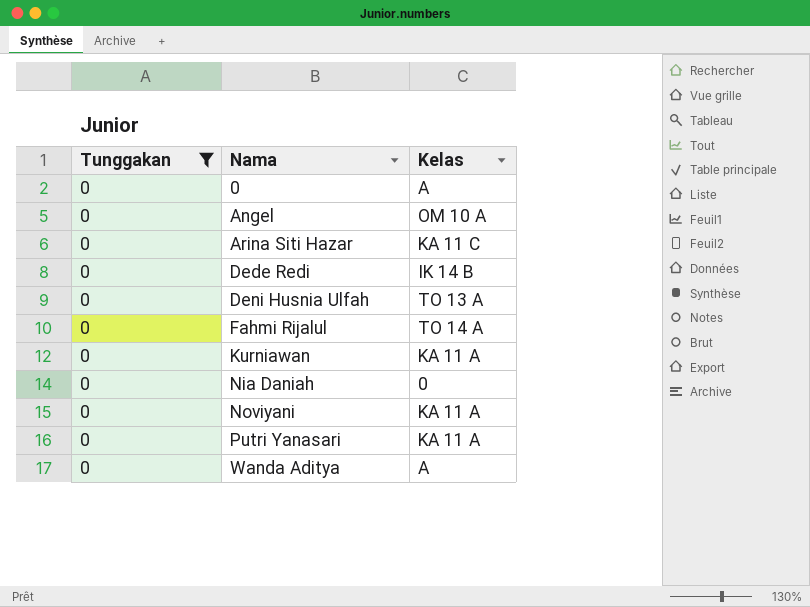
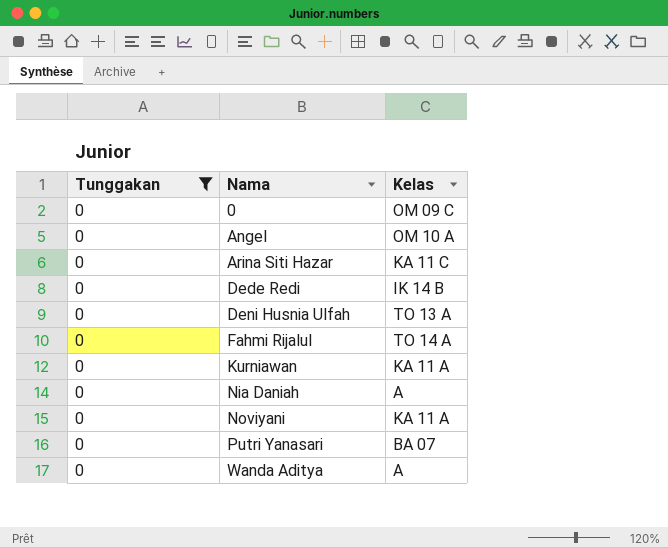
0 | Kelas: A -> OM 09 C
Nia Daniah | Kelas: 0 -> A
Putri Yanasari | Kelas: KA 11 A -> BA 07

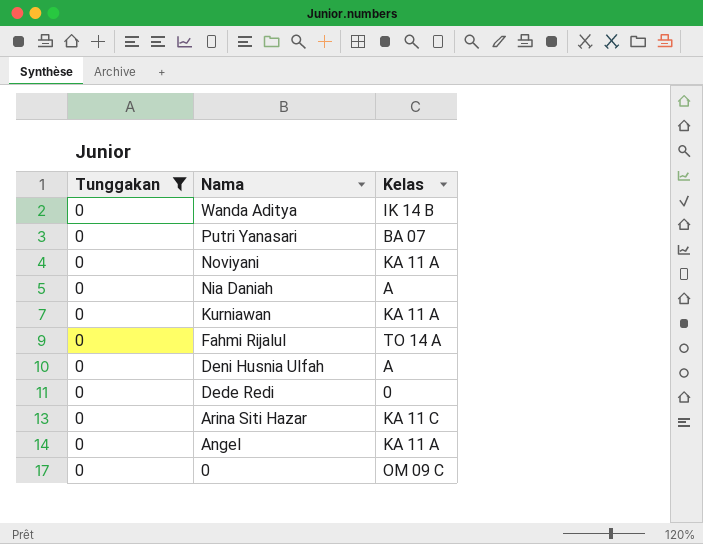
row order: Nama ascending -> Nama descending
Wanda Aditya | Kelas: A -> IK 14 B
Deni Husnia Ulfah | Kelas: TO 13 A -> A
Dede Redi | Kelas: IK 14 B -> 0
Angel | Kelas: OM 10 A -> KA 11 A

